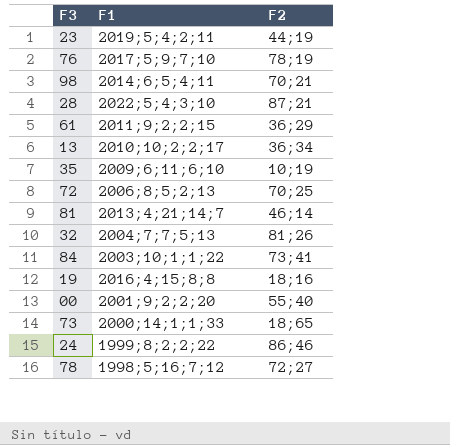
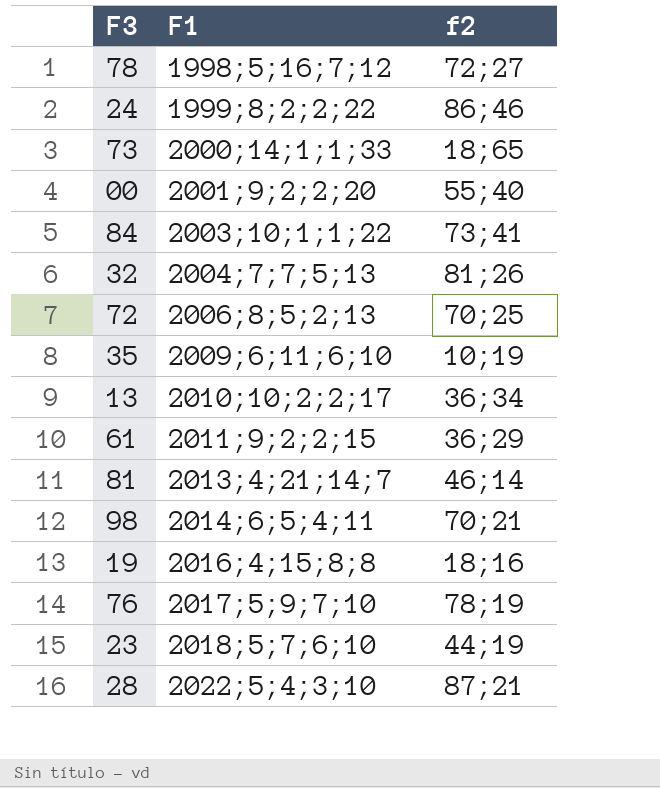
row order: none -> F1 ascending
column name: F2 -> f2
23 | F1: 2019;5;4;2;11 -> 2018;5;7;6;10

